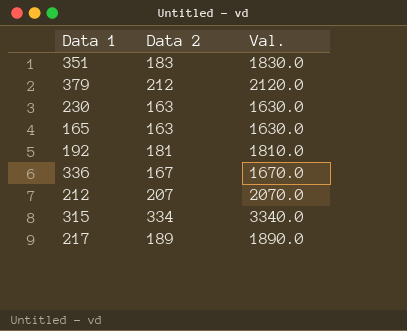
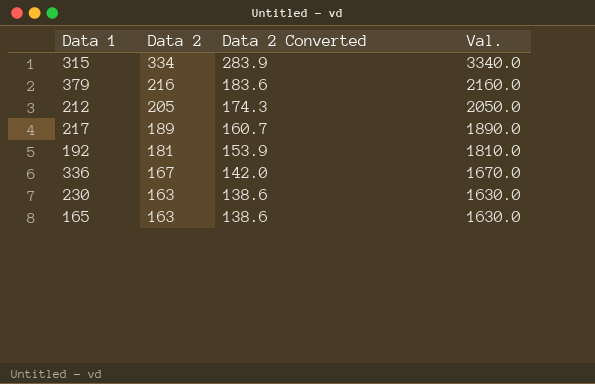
row order: none -> Data 2 descending
column Data 2 Converted | formula: none -> [Data 2] * 0.85
row 351: 183 | 1830.0 -> none
379 | Data 2: 212 -> 216
379 | Val.: 2120.0 -> 2160.0
212 | Data 2: 207 -> 205
212 | Val.: 2070.0 -> 2050.0

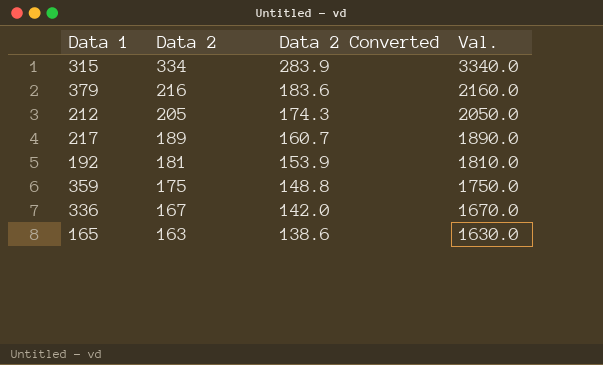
row 230: 163 | 138.6 | 1630.0 -> none
row 359: none -> 175 | 148.8 | 1750.0

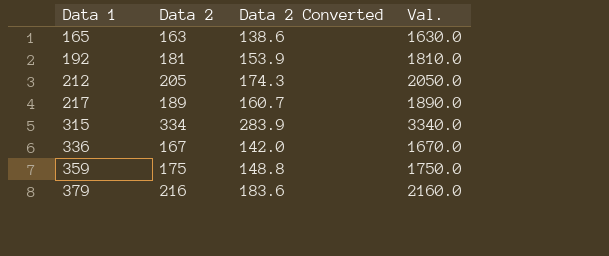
row order: Data 2 descending -> Data 1 ascending

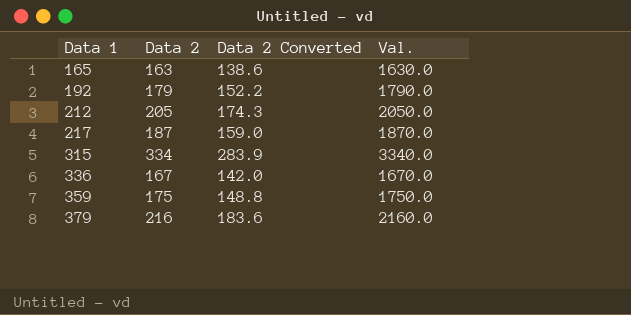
192 | Data 2: 181 -> 179
192 | Data 2 Converted: 153.9 -> 152.2
192 | Val.: 1810.0 -> 1790.0
217 | Data 2: 189 -> 187
217 | Data 2 Converted: 160.7 -> 159.0
217 | Val.: 1890.0 -> 1870.0

